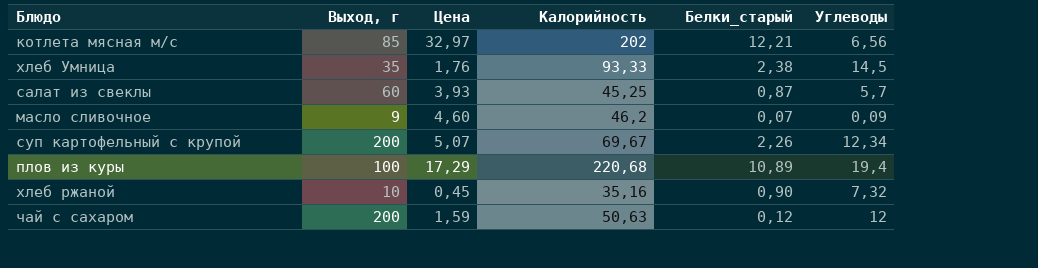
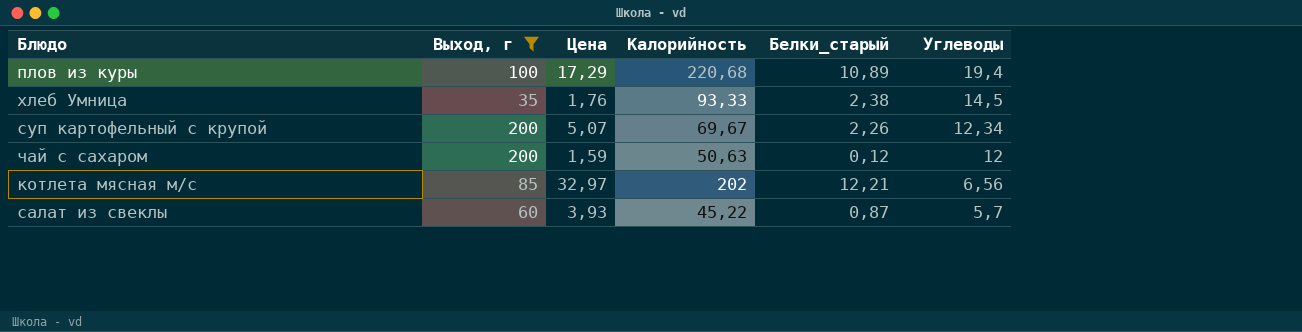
filter: none -> Выход, г >= 35
row order: none -> Углеводы descending
салат из свеклы | Калорийность: 45,25 -> 45,22

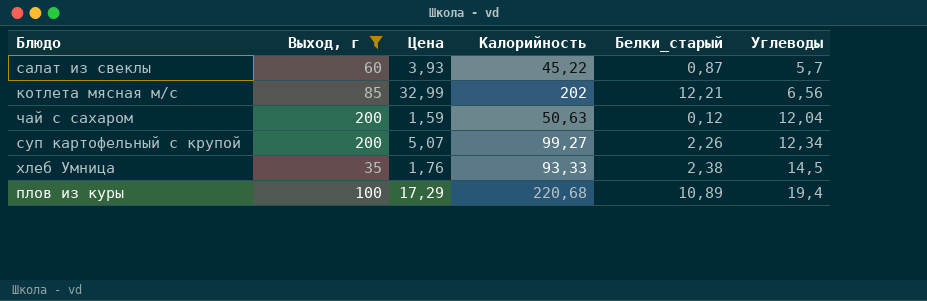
row order: Углеводы descending -> Углеводы ascending
котлета мясная м/с | Цена: 32,97 -> 32,99
чай с сахаром | Углеводы: 12 -> 12,04
суп картофельный с крупой | Калорийность: 69,67 -> 99,27

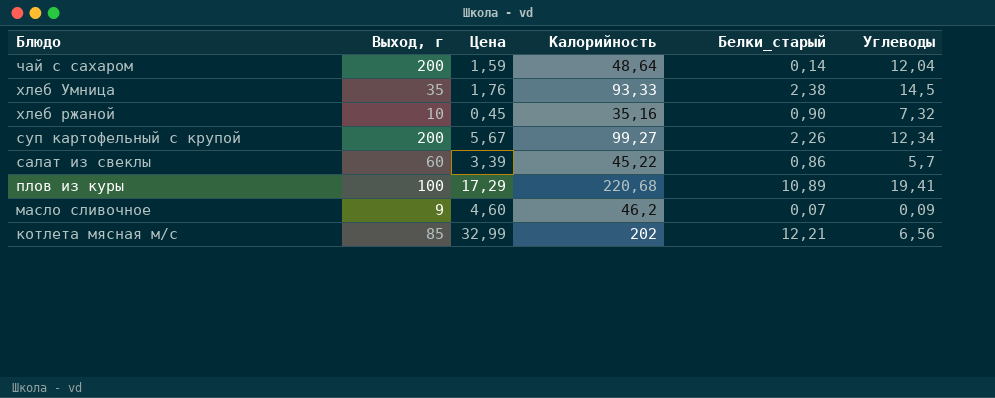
filter: Выход, г >= 35 -> none
row order: Углеводы ascending -> Блюдо descending
чай с сахаром | Калорийность: 50,63 -> 48,64
чай с сахаром | Белки_старый: 0,12 -> 0,14
суп картофельный с крупой | Цена: 5,07 -> 5,67
салат из свеклы | Цена: 3,93 -> 3,39
салат из свеклы | Белки_старый: 0,87 -> 0,86
плов из куры | Углеводы: 19,4 -> 19,41

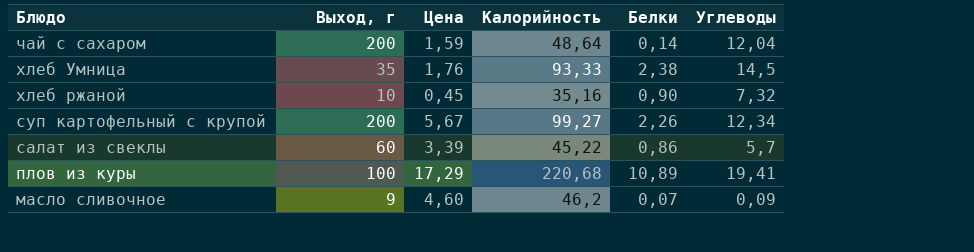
column name: Белки_старый -> Белки
row котлета мясная м/с: 85 | 32,99 | 202 | 12,21 | 6,56 -> none

